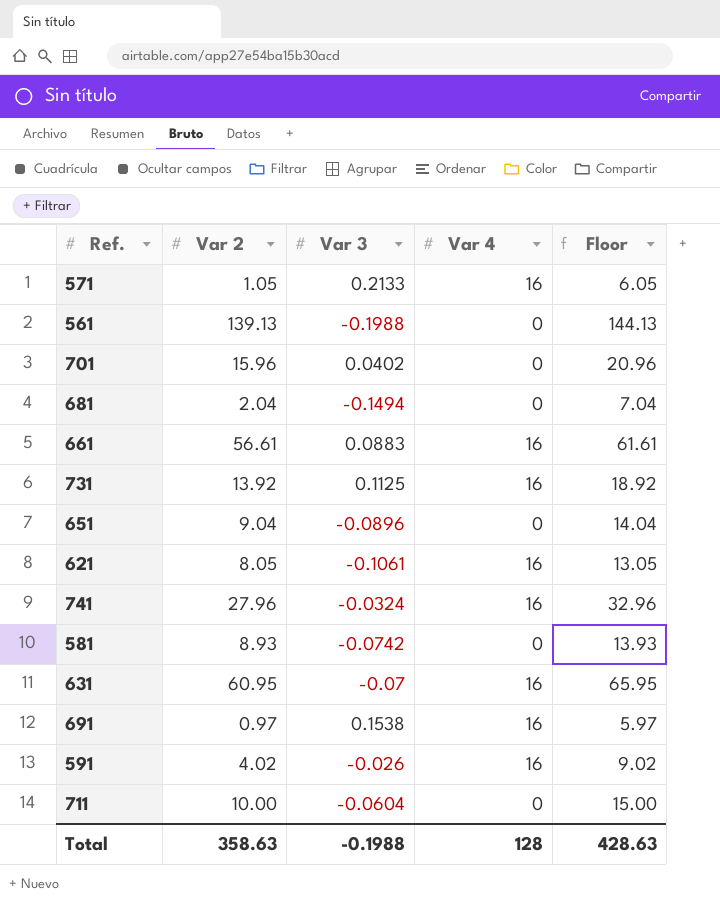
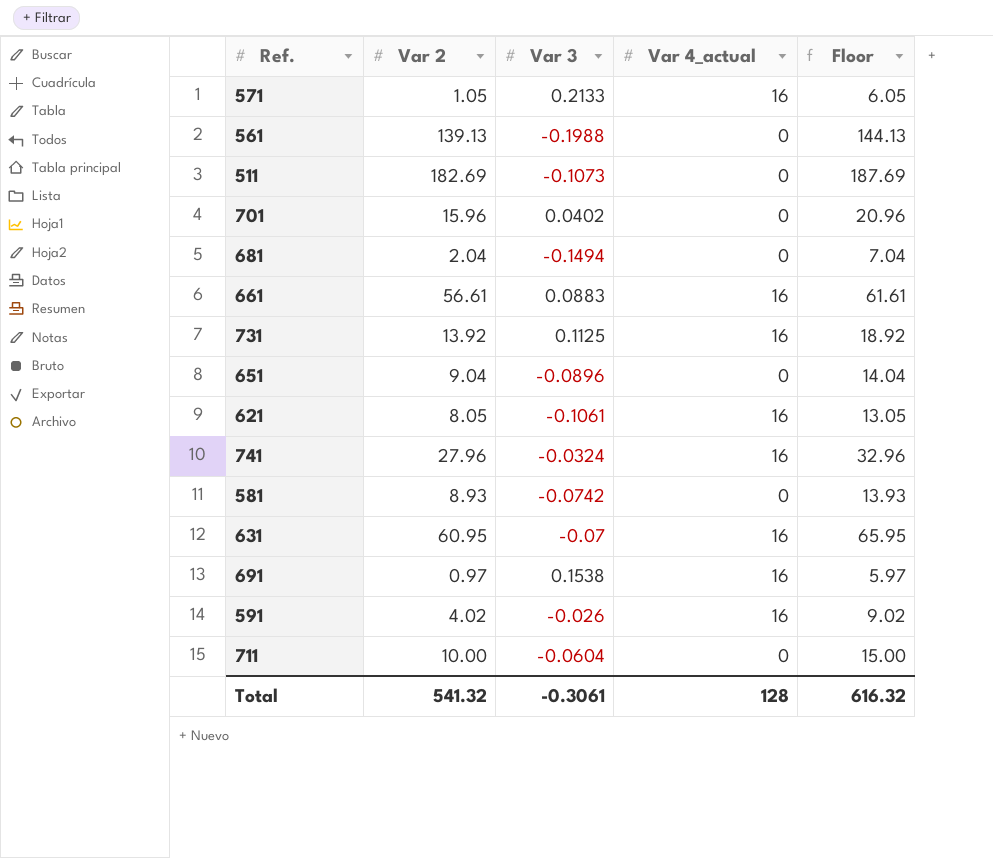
column name: Var 4 -> Var 4_actual
row 511: none -> 182.69 | -0.1073 | 0 | 187.69
Total | Var 2: 358.63 -> 541.32
Total | Var 3: -0.1988 -> -0.3061
Total | Floor: 428.63 -> 616.32

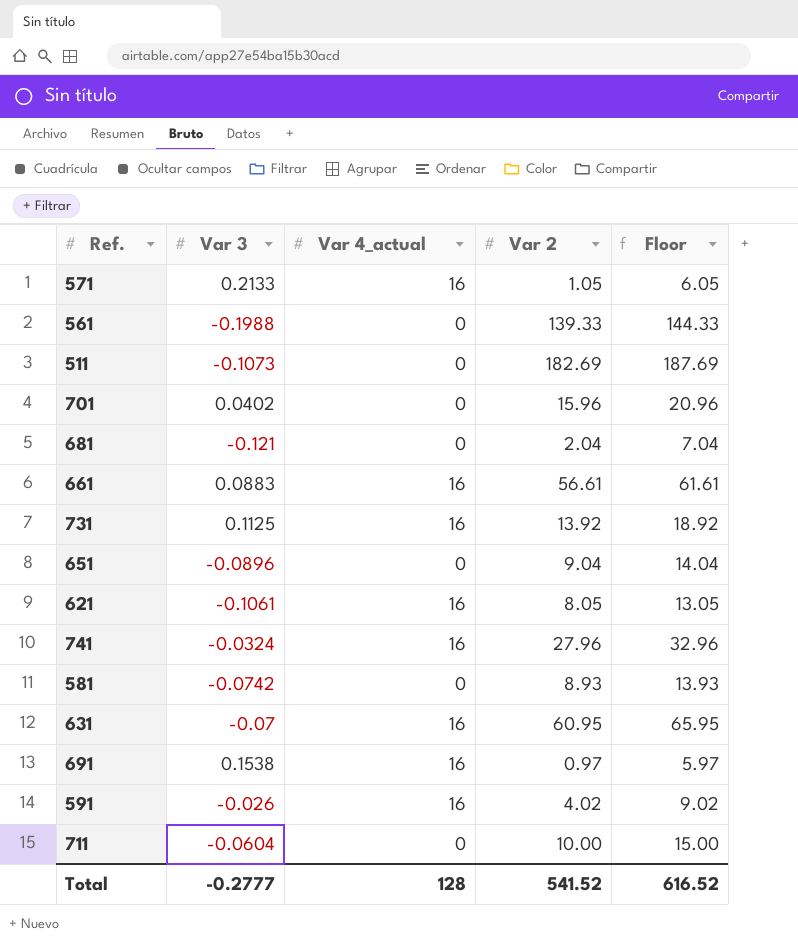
column Var 2 | position: 2 -> 4
561 | Var 2: 139.13 -> 139.33
561 | Floor: 144.13 -> 144.33
681 | Var 3: -0.1494 -> -0.121
Total | Var 3: -0.3061 -> -0.2777
Total | Var 2: 541.32 -> 541.52
Total | Floor: 616.32 -> 616.52

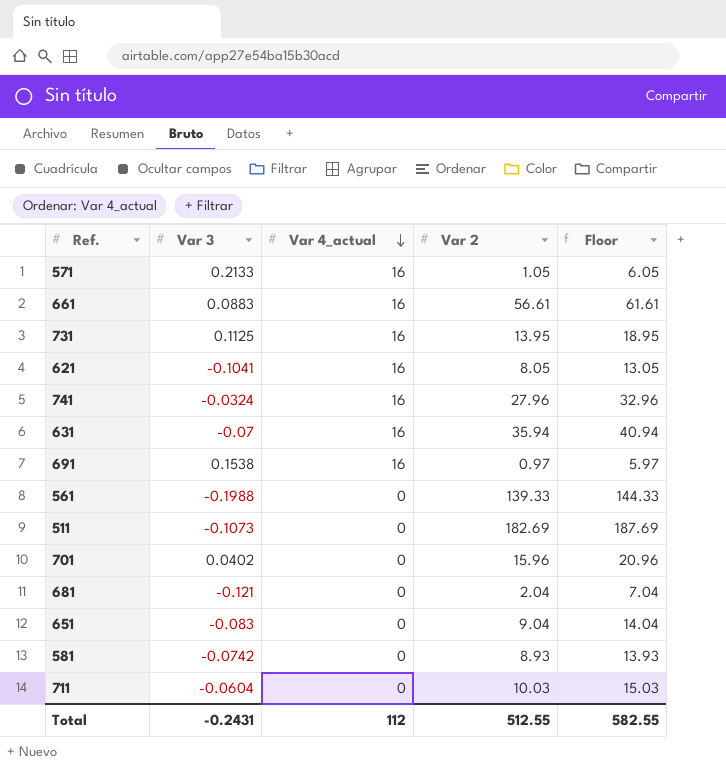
row order: none -> Var 4_actual descending
row 591: -0.026 | 16 | 4.02 | 9.02 -> none
731 | Var 2: 13.92 -> 13.95
731 | Floor: 18.92 -> 18.95
621 | Var 3: -0.1061 -> -0.1041
631 | Var 2: 60.95 -> 35.94
631 | Floor: 65.95 -> 40.94
651 | Var 3: -0.0896 -> -0.083
711 | Var 2: 10.00 -> 10.03
711 | Floor: 15.00 -> 15.03
Total | Var 3: -0.2777 -> -0.2431
Total | Var 4_actual: 128 -> 112
Total | Var 2: 541.52 -> 512.55
Total | Floor: 616.52 -> 582.55

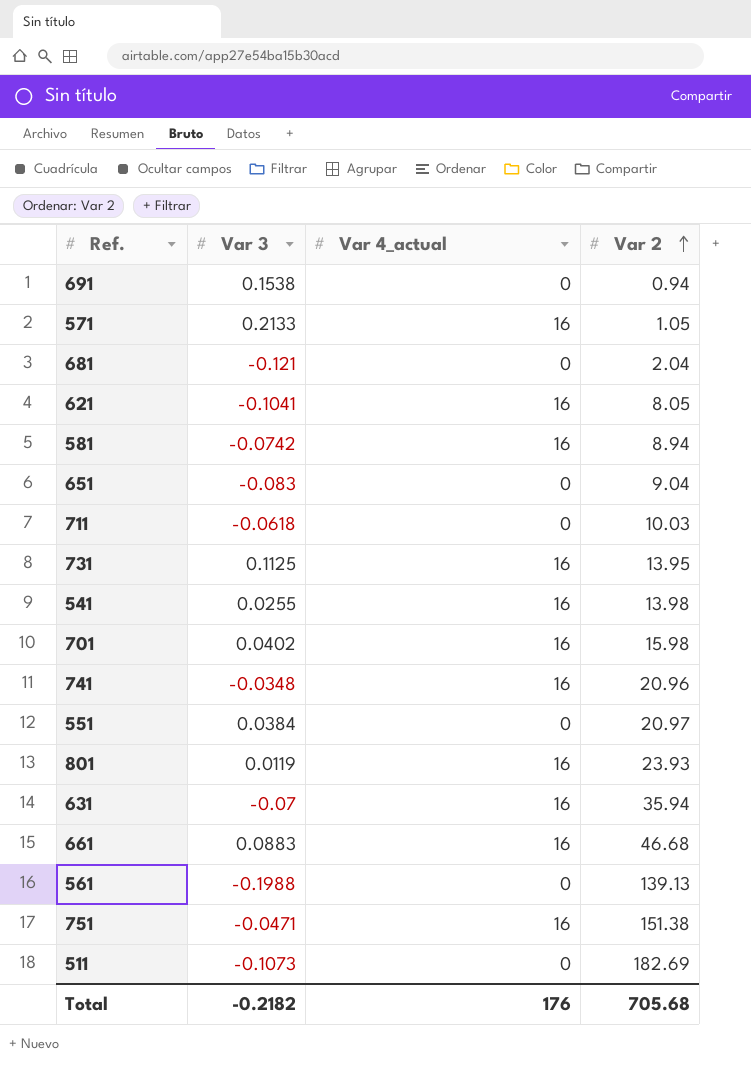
row order: Var 4_actual descending -> Var 2 ascending
column Floor | formula: [Var 2] + 5 -> none
691 | Var 4_actual: 16 -> 0
691 | Var 2: 0.97 -> 0.94
581 | Var 4_actual: 0 -> 16
581 | Var 2: 8.93 -> 8.94
711 | Var 3: -0.0604 -> -0.0618
row 541: none -> 0.0255 | 16 | 13.98
701 | Var 4_actual: 0 -> 16
701 | Var 2: 15.96 -> 15.98
741 | Var 3: -0.0324 -> -0.0348
741 | Var 2: 27.96 -> 20.96
row 551: none -> 0.0384 | 0 | 20.97
row 801: none -> 0.0119 | 16 | 23.93
661 | Var 2: 56.61 -> 46.68
561 | Var 2: 139.33 -> 139.13
row 751: none -> -0.0471 | 16 | 151.38
Total | Var 3: -0.2431 -> -0.2182
Total | Var 4_actual: 112 -> 176
Total | Var 2: 512.55 -> 705.68

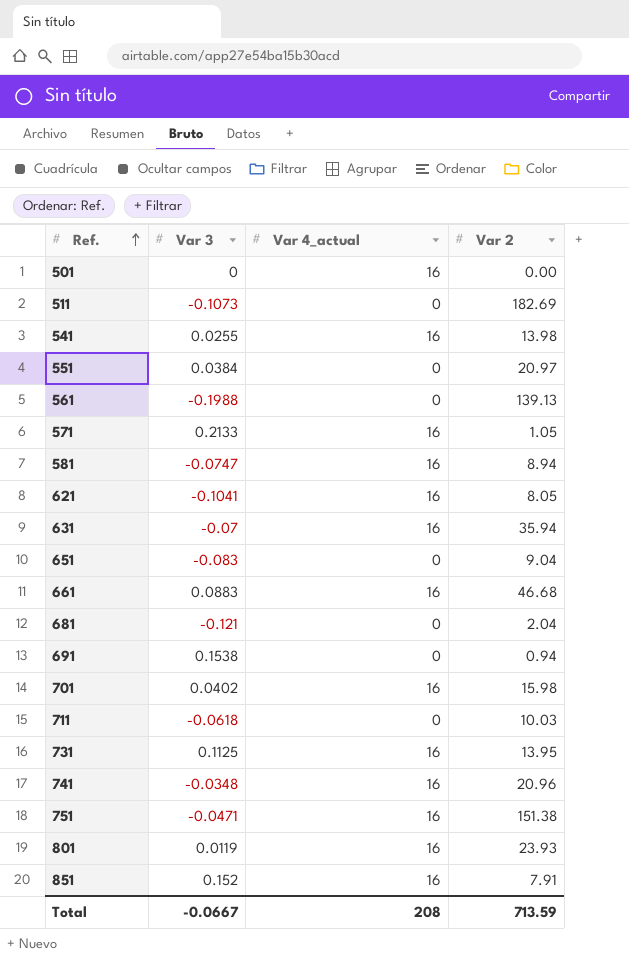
row order: Var 2 ascending -> Ref. ascending
row 501: none -> 0 | 16 | 0.00
581 | Var 3: -0.0742 -> -0.0747
row 851: none -> 0.152 | 16 | 7.91
Total | Var 3: -0.2182 -> -0.0667
Total | Var 4_actual: 176 -> 208
Total | Var 2: 705.68 -> 713.59

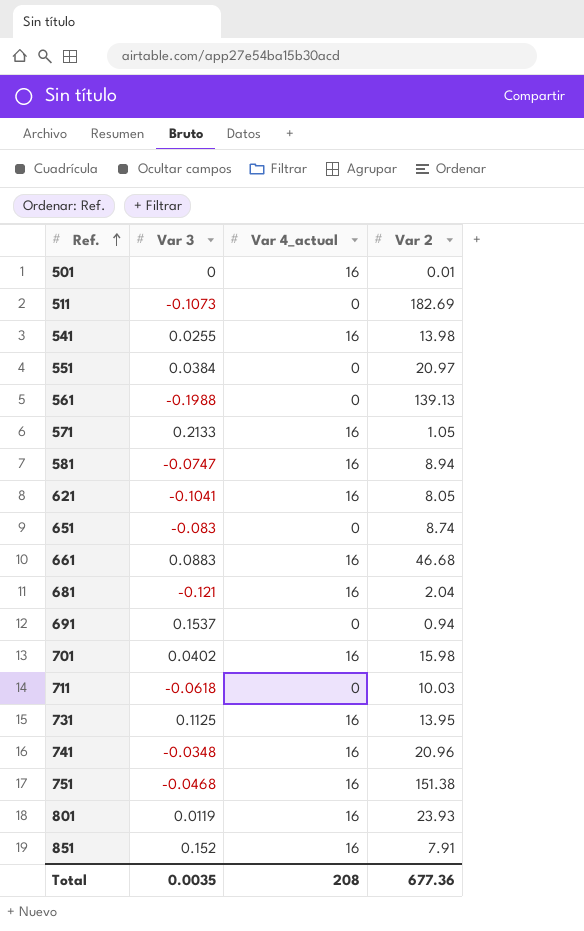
row 631: -0.07 | 16 | 35.94 -> none
501 | Var 2: 0.00 -> 0.01
651 | Var 2: 9.04 -> 8.74
681 | Var 4_actual: 0 -> 16
691 | Var 3: 0.1538 -> 0.1537
751 | Var 3: -0.0471 -> -0.0468
Total | Var 3: -0.0667 -> 0.0035
Total | Var 2: 713.59 -> 677.36

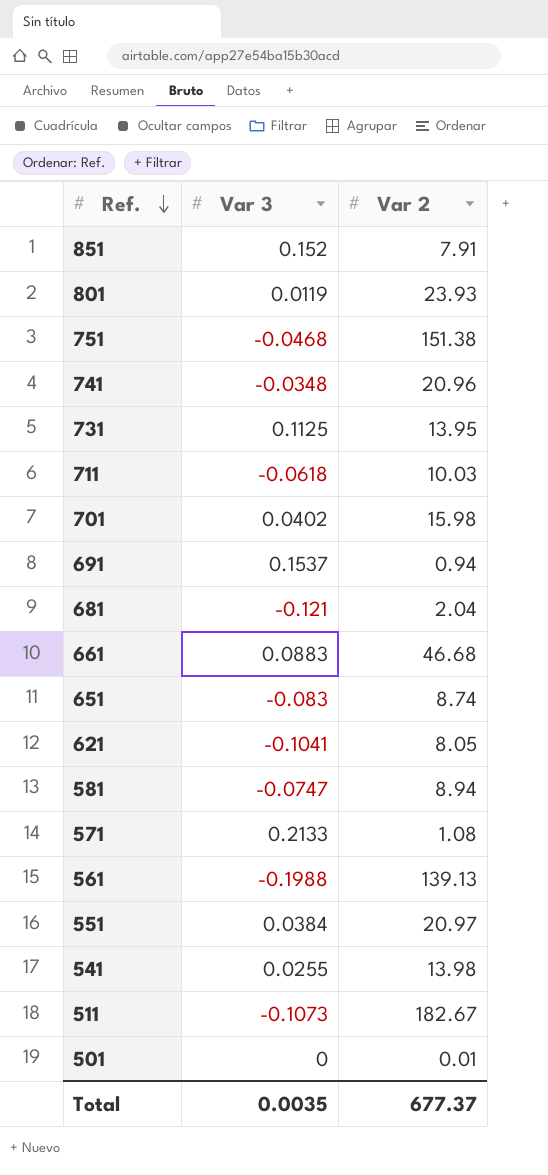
row order: Ref. ascending -> Ref. descending
column Var 4_actual | position: 3 -> none
571 | Var 2: 1.05 -> 1.08
511 | Var 2: 182.69 -> 182.67
Total | Var 2: 677.36 -> 677.37

